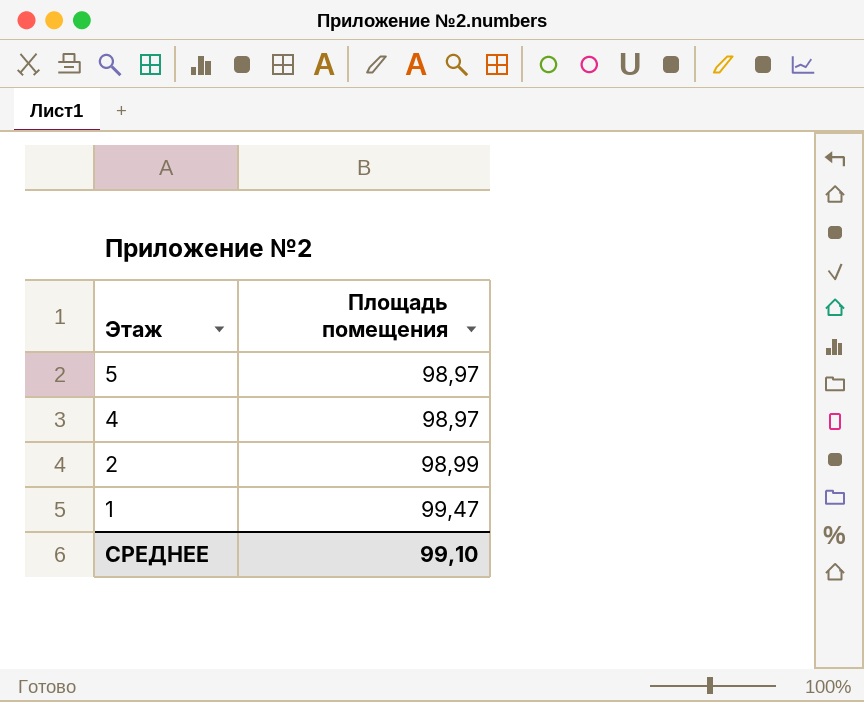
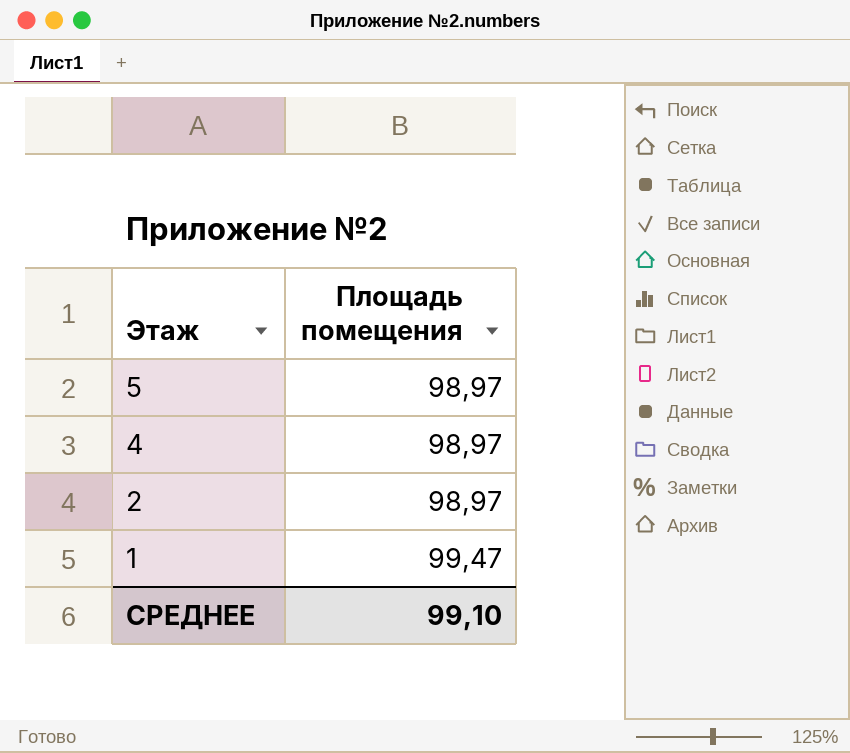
2 | Площадь помещения: 98,99 -> 98,97

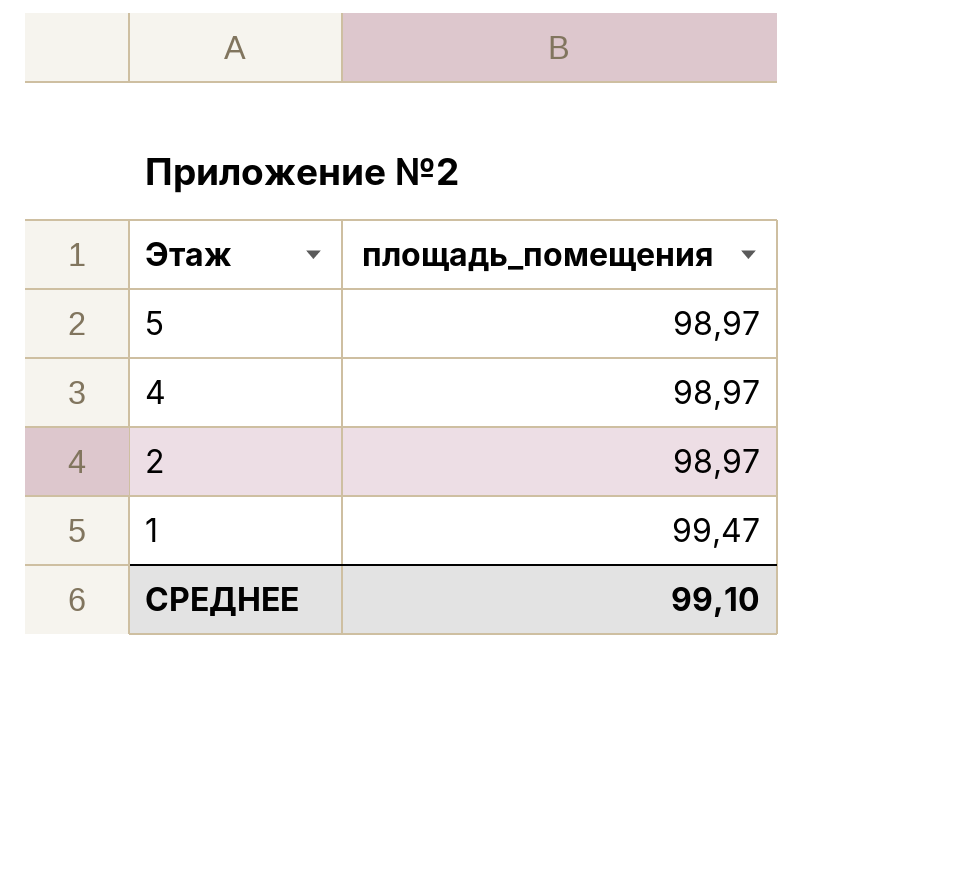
column name: Площадь помещения -> площадь_помещения

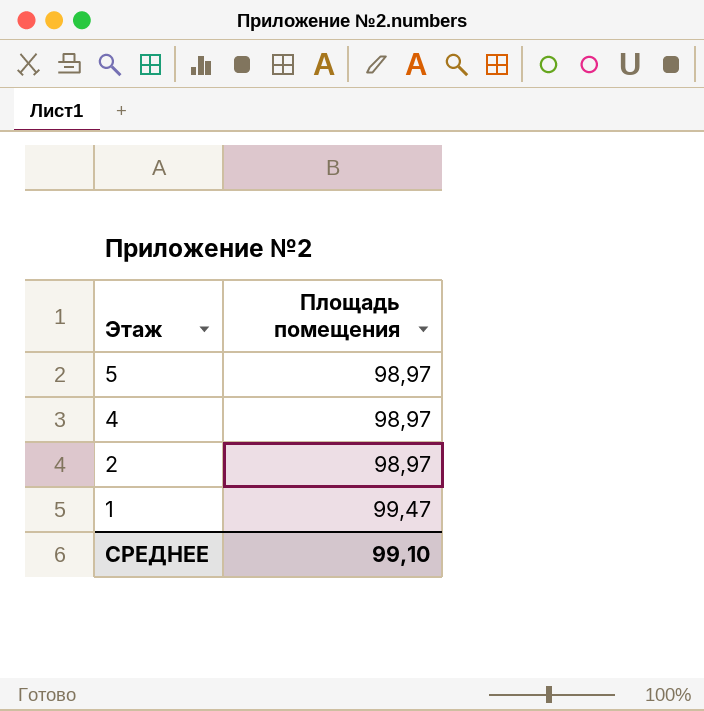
column name: площадь_помещения -> Площадь помещения

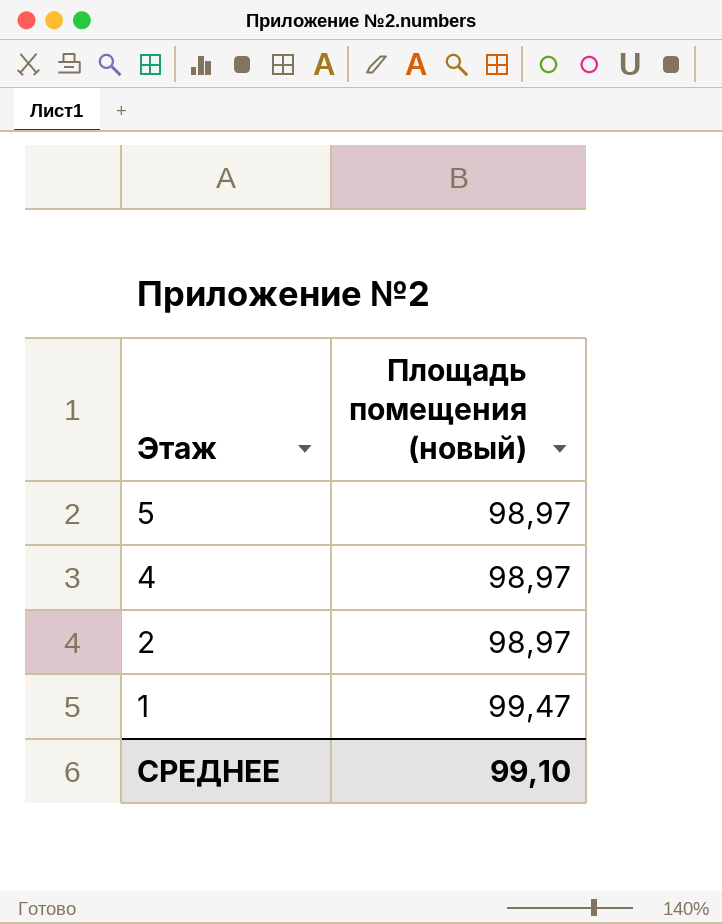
column name: Площадь помещения -> Площадь помещения (новый)

